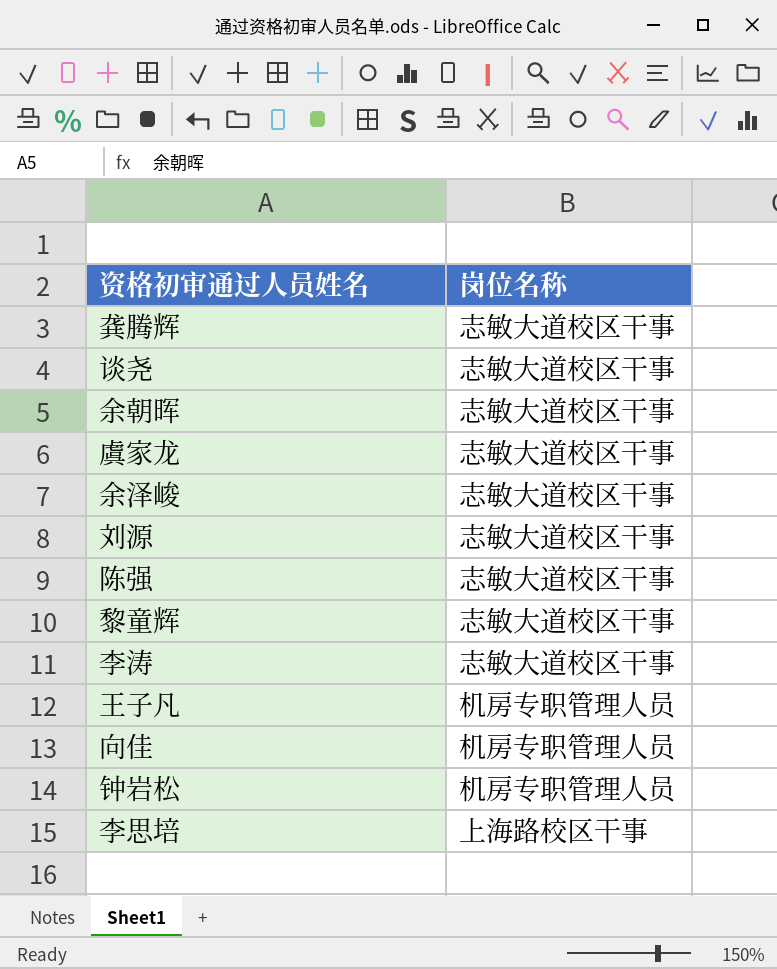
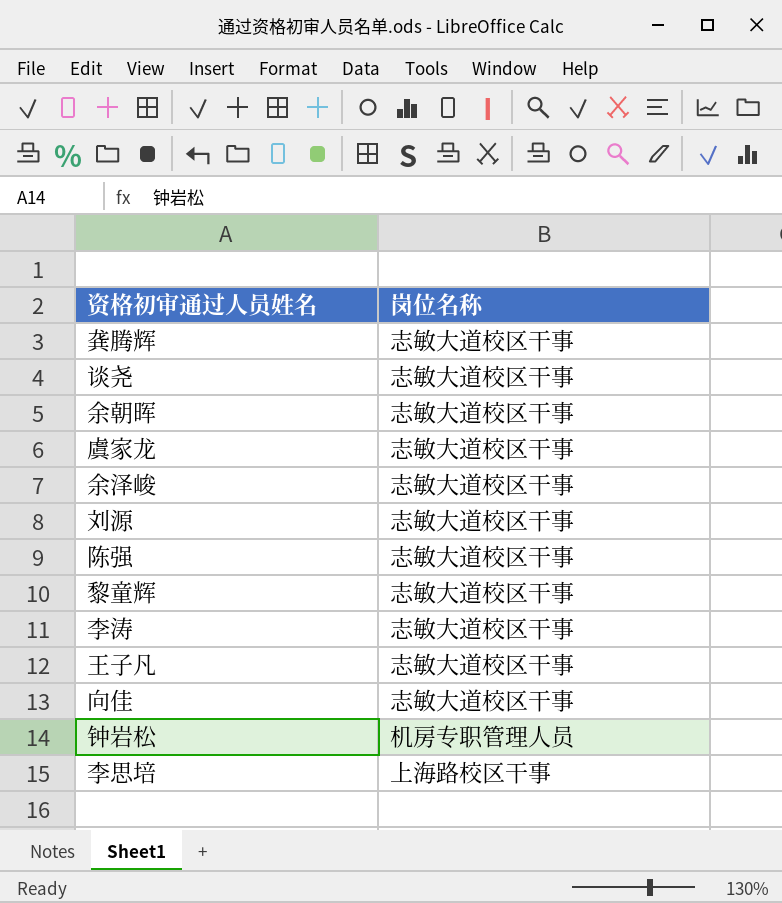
王子凡 | 岗位名称: 机房专职管理人员 -> 志敏大道校区干事
向佳 | 岗位名称: 机房专职管理人员 -> 志敏大道校区干事

